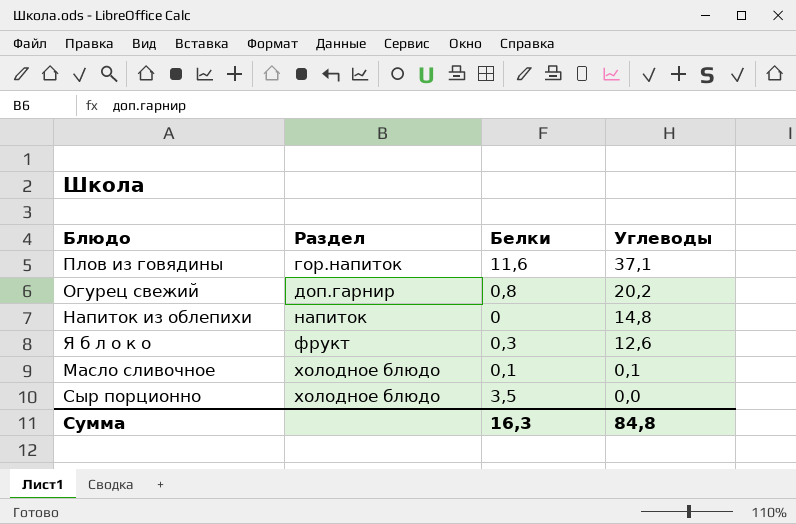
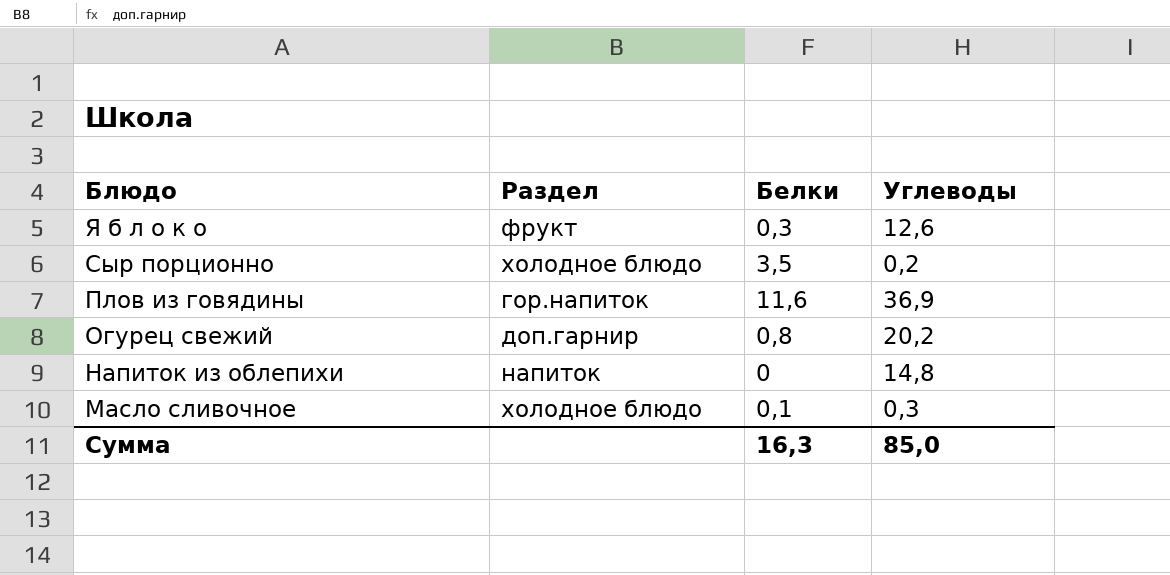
row order: Раздел ascending -> Блюдо descending
Сыр порционно | Углеводы: 0,0 -> 0,2
Плов из говядины | Углеводы: 37,1 -> 36,9
Масло сливочное | Углеводы: 0,1 -> 0,3
Сумма | Углеводы: 84,8 -> 85,0

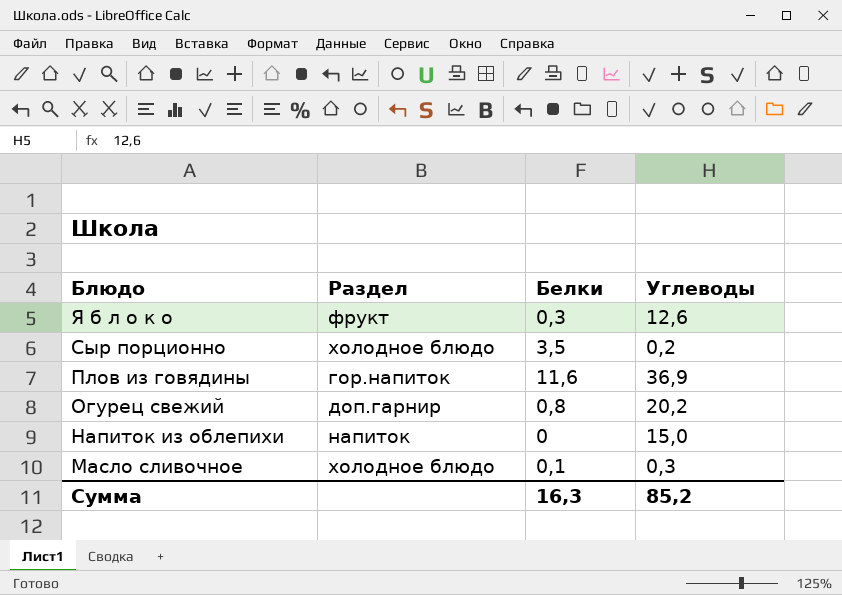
Напиток из облепихи | Углеводы: 14,8 -> 15,0
Сумма | Углеводы: 85,0 -> 85,2

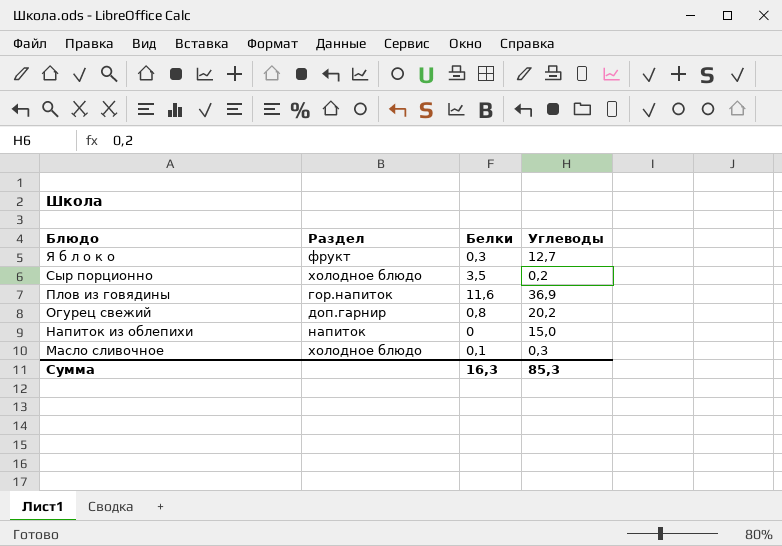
Я б л о к о | Углеводы: 12,6 -> 12,7
Сумма | Углеводы: 85,2 -> 85,3

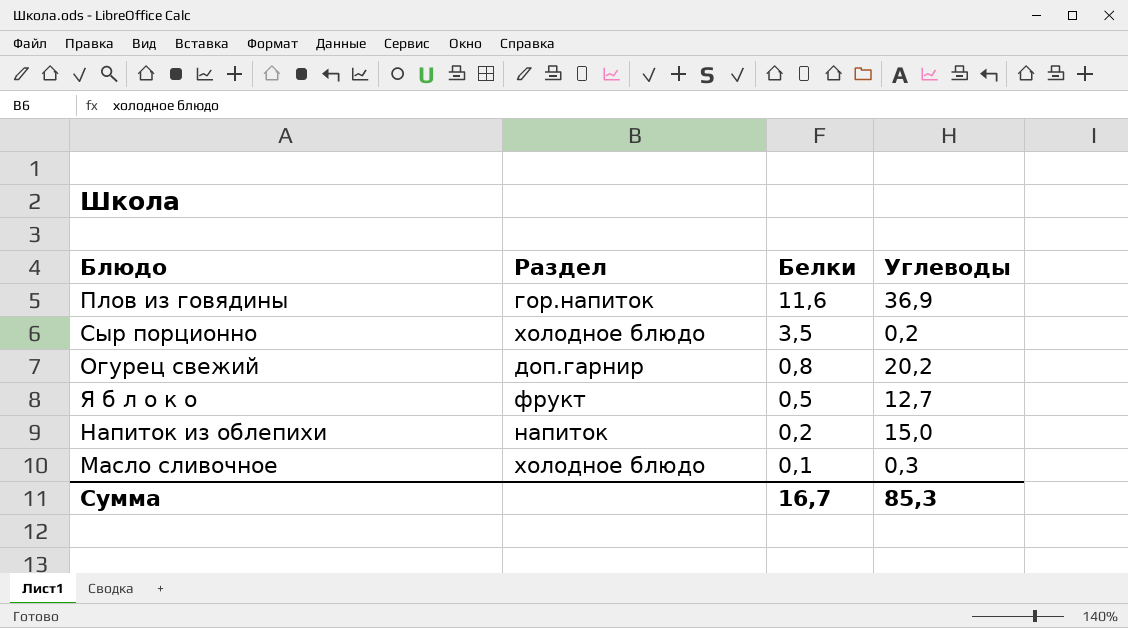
row order: Блюдо descending -> Белки descending
Я б л о к о | Белки: 0,3 -> 0,5
Напиток из облепихи | Белки: 0 -> 0,2
Сумма | Белки: 16,3 -> 16,7

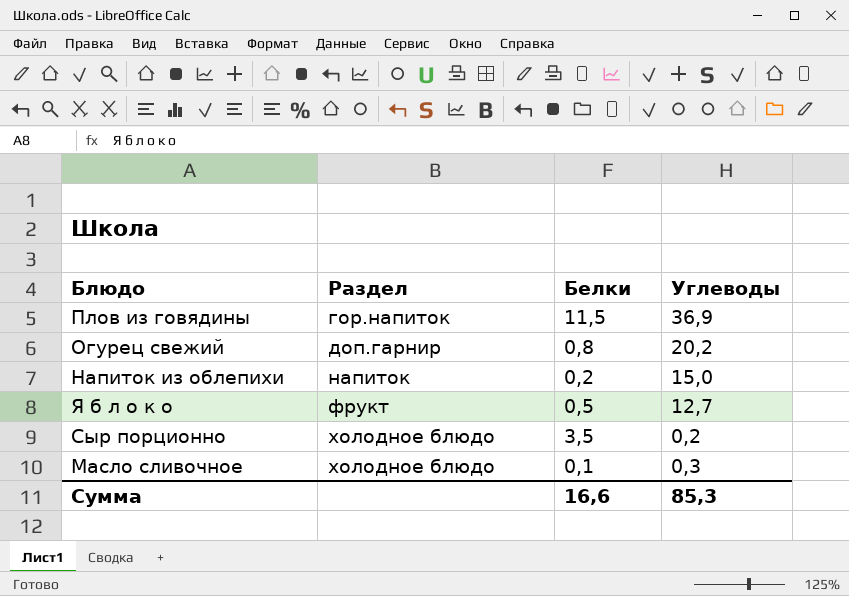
row order: Белки descending -> Раздел ascending
Плов из говядины | Белки: 11,6 -> 11,5
Сумма | Белки: 16,7 -> 16,6

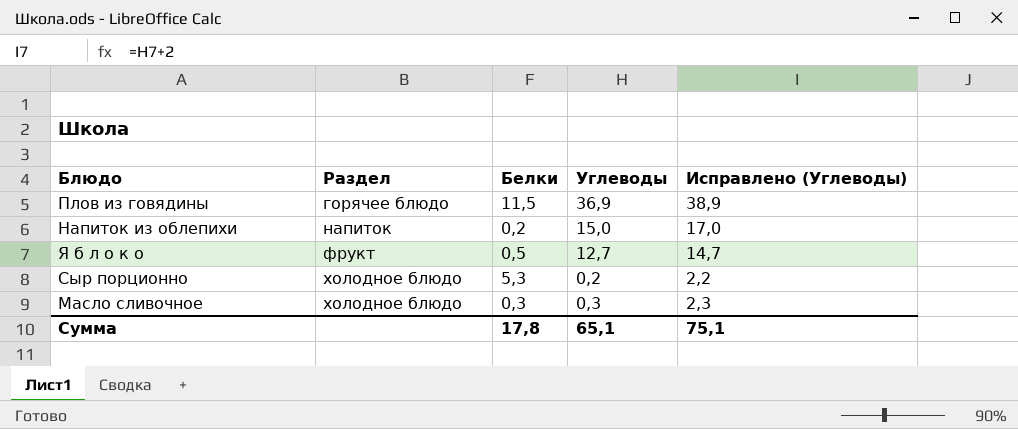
column Исправлено (Углеводы) | formula: none -> [Углеводы] + 2
row Огурец свежий: доп.гарнир | 0,8 | 20,2 -> none
Плов из говядины | Раздел: гор.напиток -> горячее блюдо
Сыр порционно | Белки: 3,5 -> 5,3
Масло сливочное | Белки: 0,1 -> 0,3
Сумма | Белки: 16,6 -> 17,8
Сумма | Углеводы: 85,3 -> 65,1

